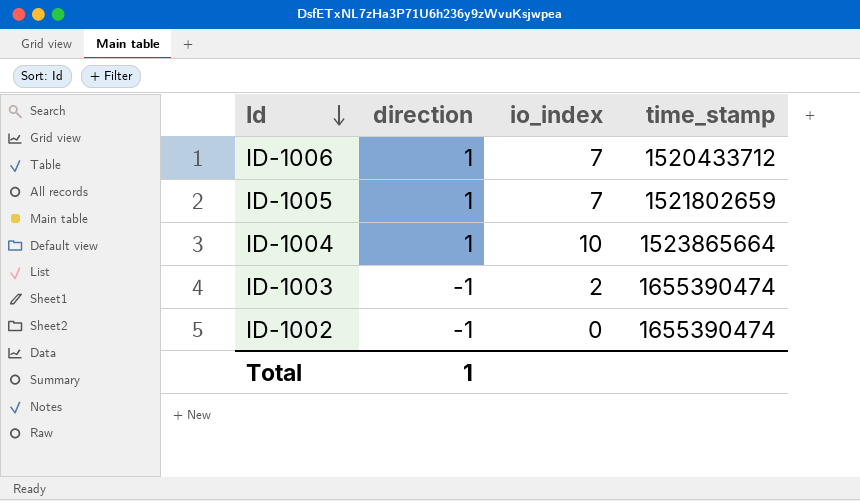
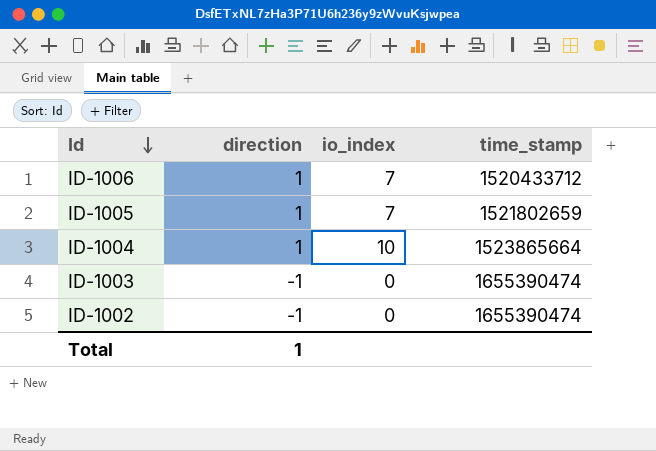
ID-1003 | io_index: 2 -> 0

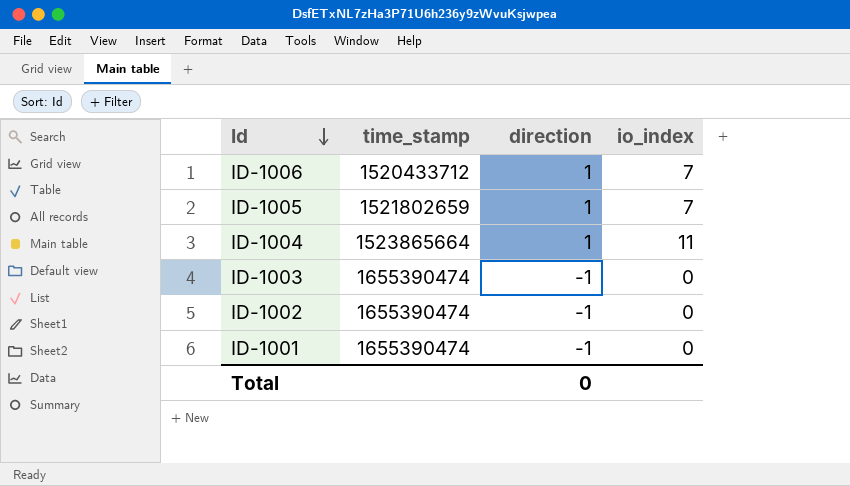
column time_stamp | position: 4 -> 2
ID-1004 | io_index: 10 -> 11
row ID-1001: none -> 1655390474 | -1 | 0
Total | direction: 1 -> 0

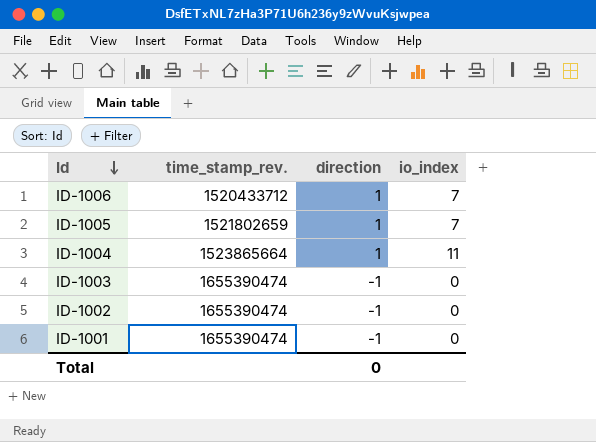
column name: time_stamp -> time_stamp_rev.

